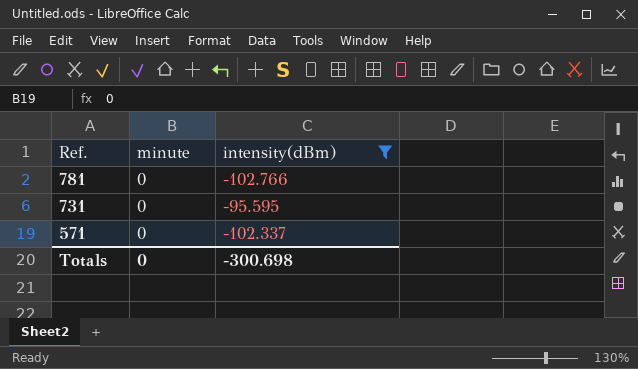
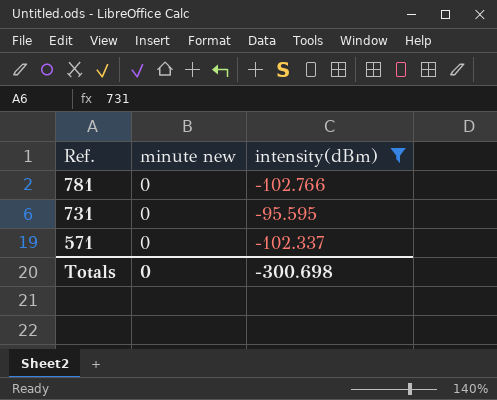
column name: minute -> minute new

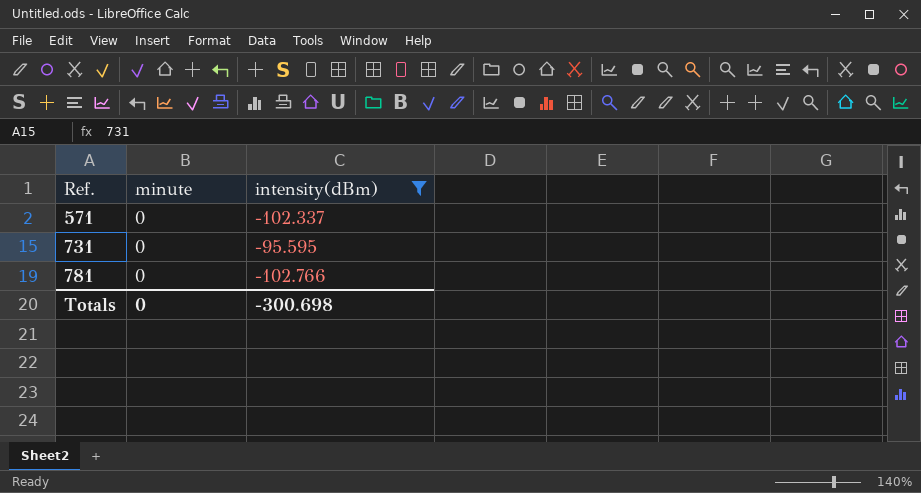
row order: Ref. descending -> Ref. ascending
column name: minute new -> minute

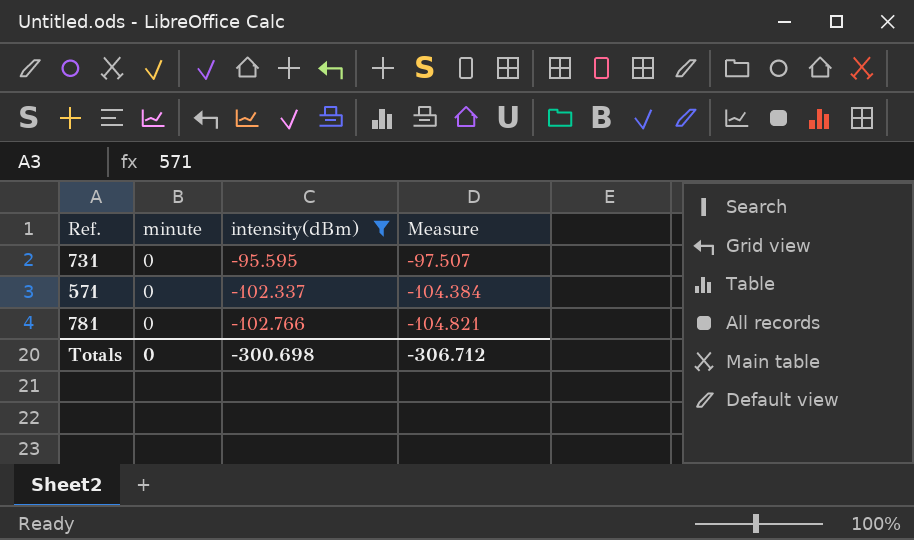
row order: Ref. ascending -> intensity(dBm) descending
column Measure | formula: none -> [intensity(dBm)] * 1.02

